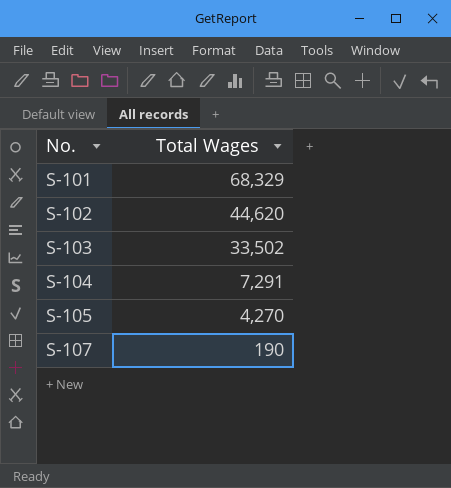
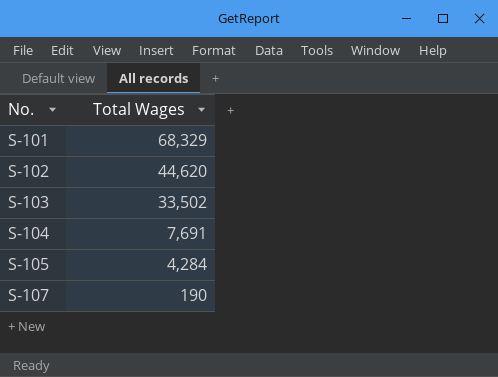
S-104 | Total Wages: 7,291 -> 7,691
S-105 | Total Wages: 4,270 -> 4,284

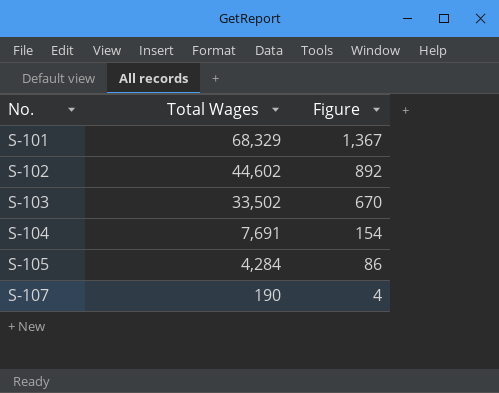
column Figure | formula: none -> [Total Wages] * 0.02
S-102 | Total Wages: 44,620 -> 44,602

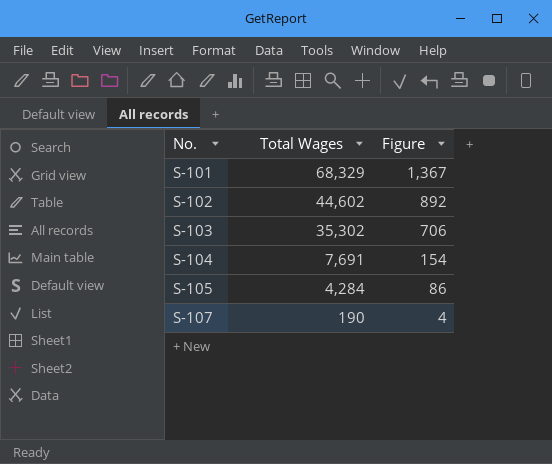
S-103 | Total Wages: 33,502 -> 35,302
S-103 | Figure: 670 -> 706

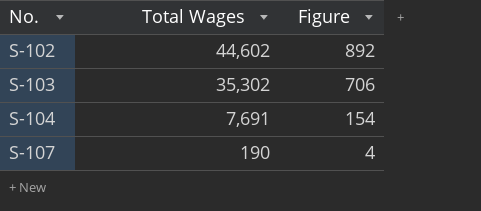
row S-101: 68,329 | 1,367 -> none
row S-105: 4,284 | 86 -> none

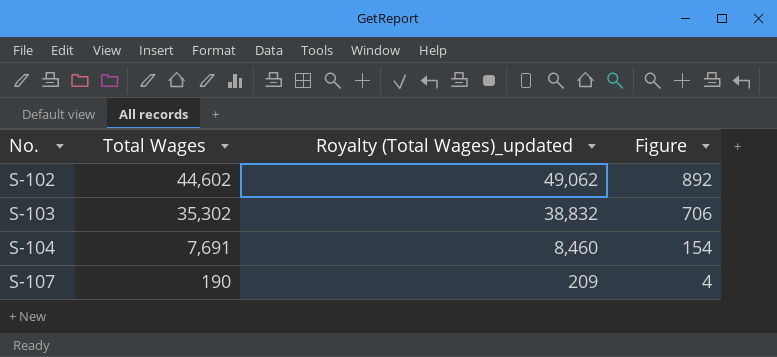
column Royalty (Total Wages)_updated | formula: none -> [Total Wages] * 1.1

